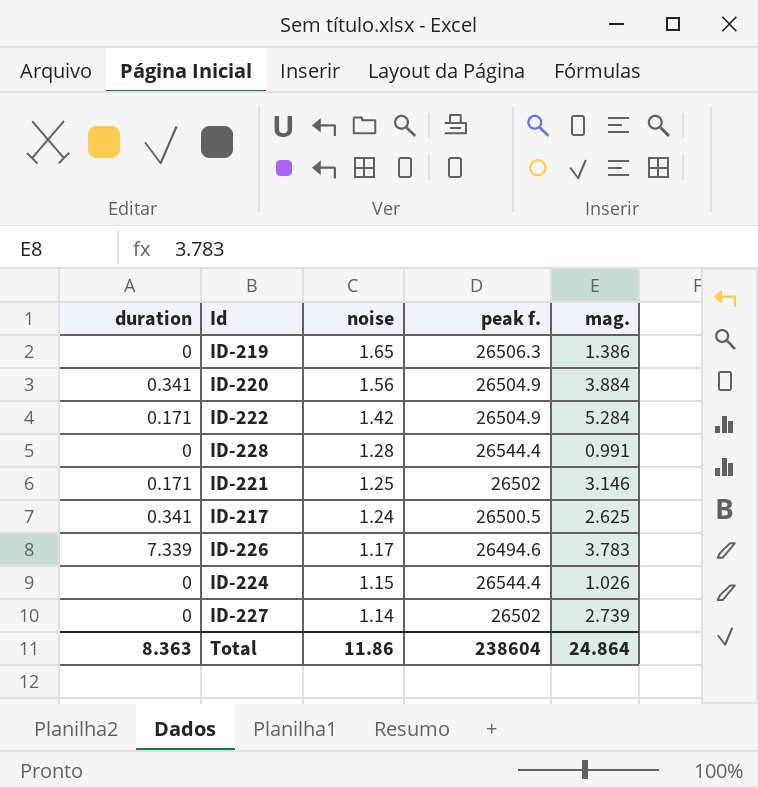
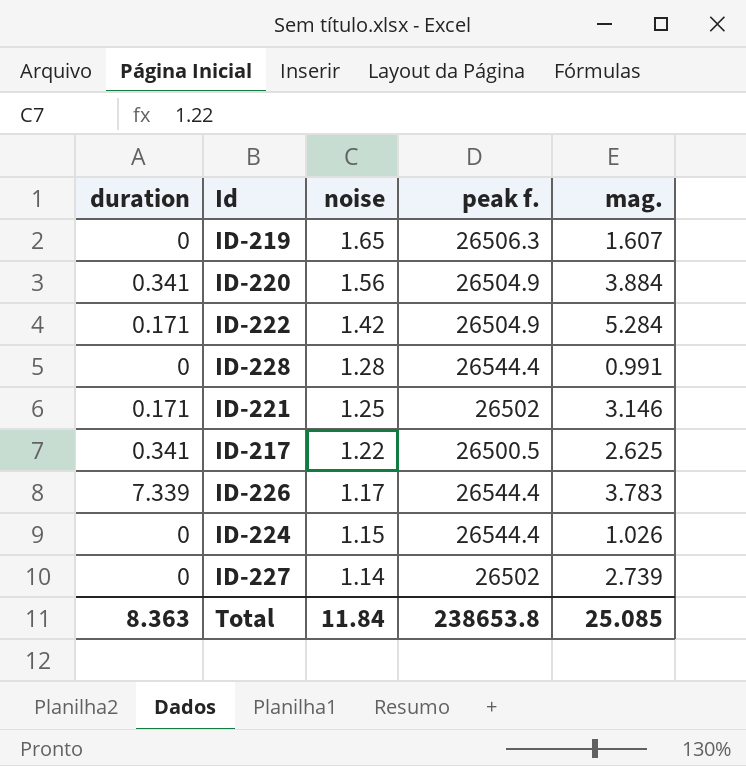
ID-219 | mag.: 1.386 -> 1.607
ID-217 | noise: 1.24 -> 1.22
ID-226 | peak f.: 26494.6 -> 26544.4
Total | noise: 11.86 -> 11.84
Total | peak f.: 238604 -> 238653.8
Total | mag.: 24.864 -> 25.085

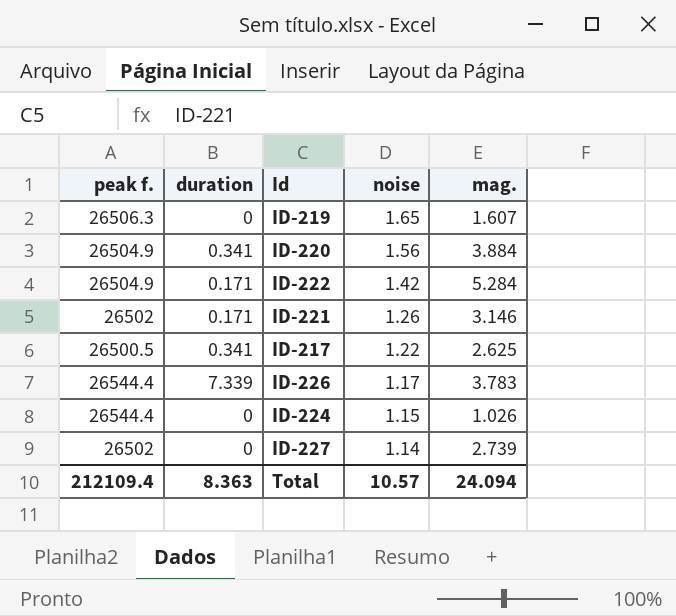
column peak f. | position: 4 -> 1
row ID-228: 0 | 1.28 | 26544.4 | 0.991 -> none
ID-221 | noise: 1.25 -> 1.26
Total | peak f.: 238653.8 -> 212109.4
Total | noise: 11.84 -> 10.57
Total | mag.: 25.085 -> 24.094

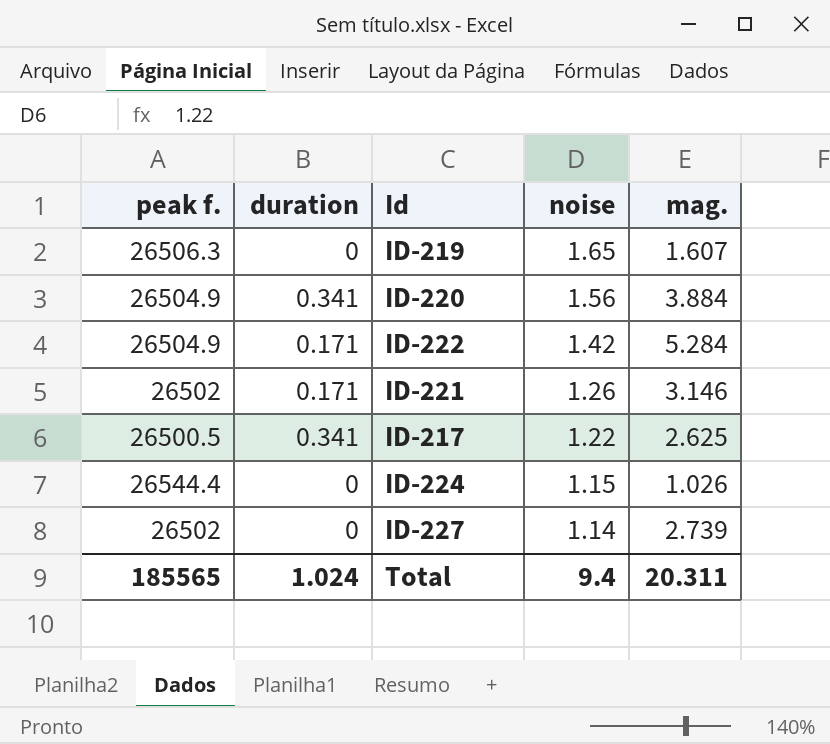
row ID-226: 26544.4 | 7.339 | 1.17 | 3.783 -> none
Total | peak f.: 212109.4 -> 185565
Total | duration: 8.363 -> 1.024
Total | noise: 10.57 -> 9.4
Total | mag.: 24.094 -> 20.311

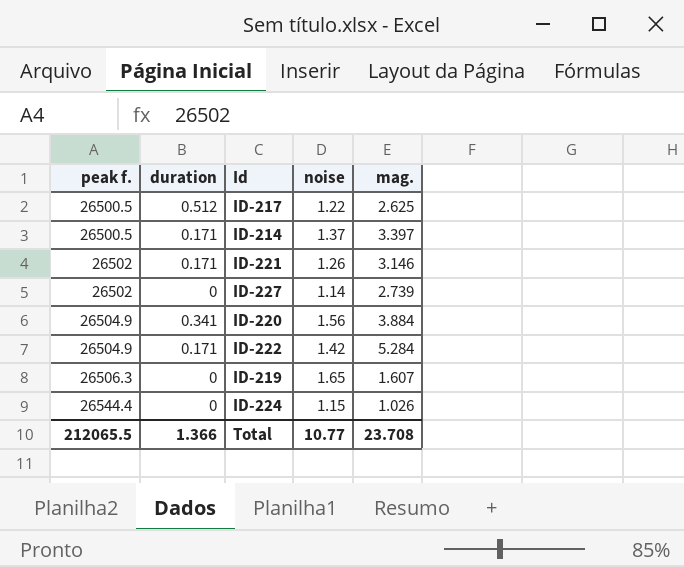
row order: noise descending -> peak f. ascending
ID-217 | duration: 0.341 -> 0.512
row ID-214: none -> 26500.5 | 0.171 | 1.37 | 3.397
Total | peak f.: 185565 -> 212065.5
Total | duration: 1.024 -> 1.366
Total | noise: 9.4 -> 10.77
Total | mag.: 20.311 -> 23.708

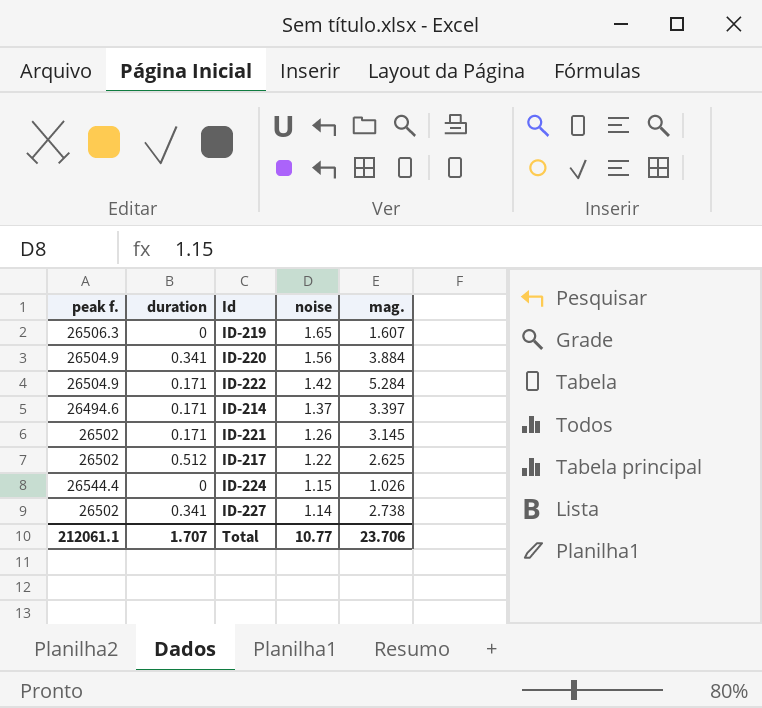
row order: peak f. ascending -> noise descending
ID-214 | peak f.: 26500.5 -> 26494.6
ID-221 | mag.: 3.146 -> 3.145
ID-217 | peak f.: 26500.5 -> 26502
ID-227 | duration: 0 -> 0.341
ID-227 | mag.: 2.739 -> 2.738
Total | peak f.: 212065.5 -> 212061.1
Total | duration: 1.366 -> 1.707
Total | mag.: 23.708 -> 23.706

